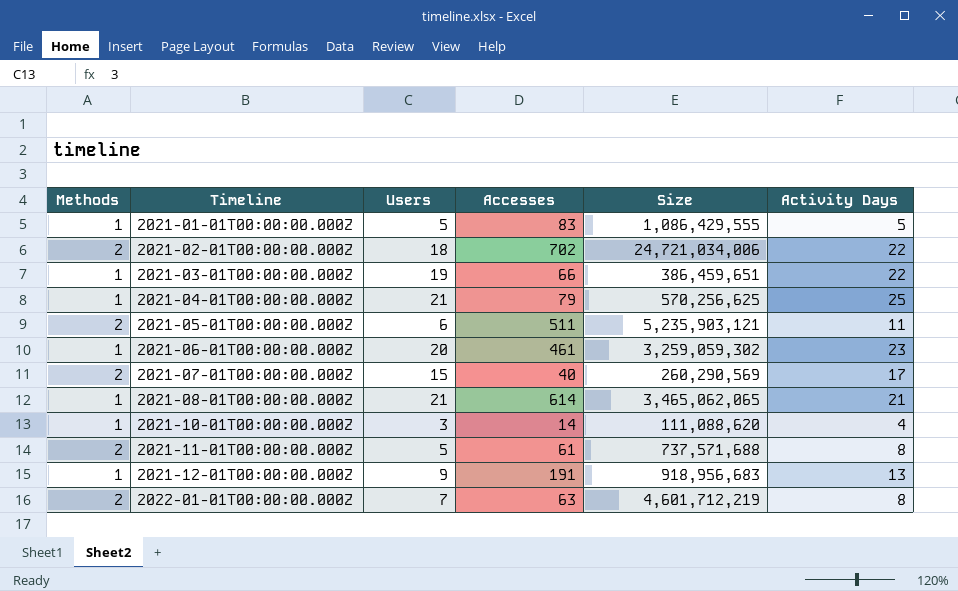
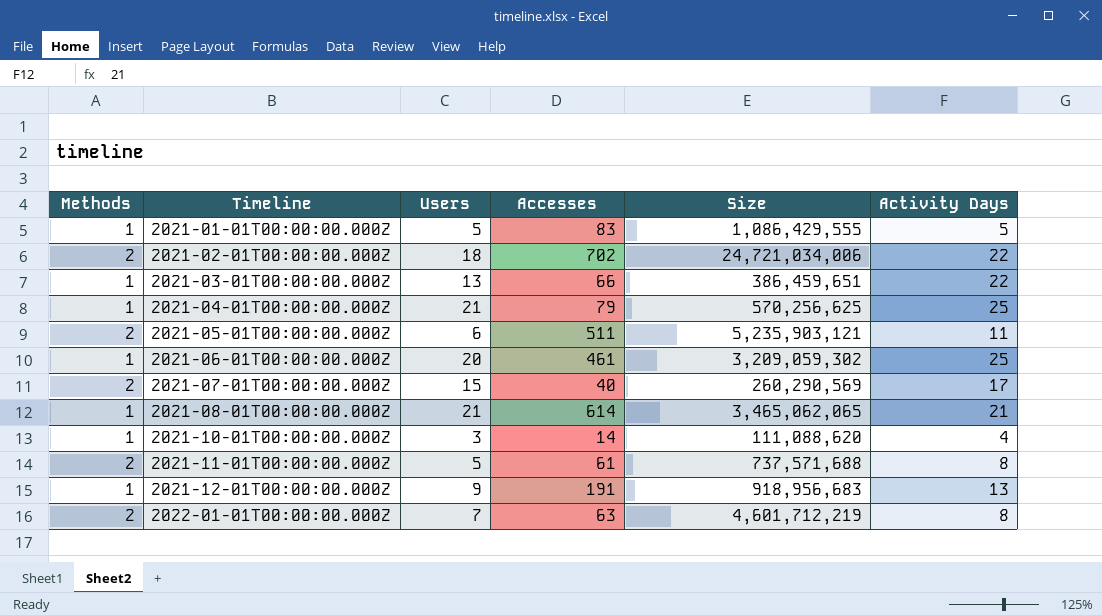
2021-03-01T00:00:00.000Z | Users: 19 -> 13
2021-06-01T00:00:00.000Z | Size: 3,259,059,302 -> 3,209,059,302
2021-06-01T00:00:00.000Z | Activity Days: 23 -> 25

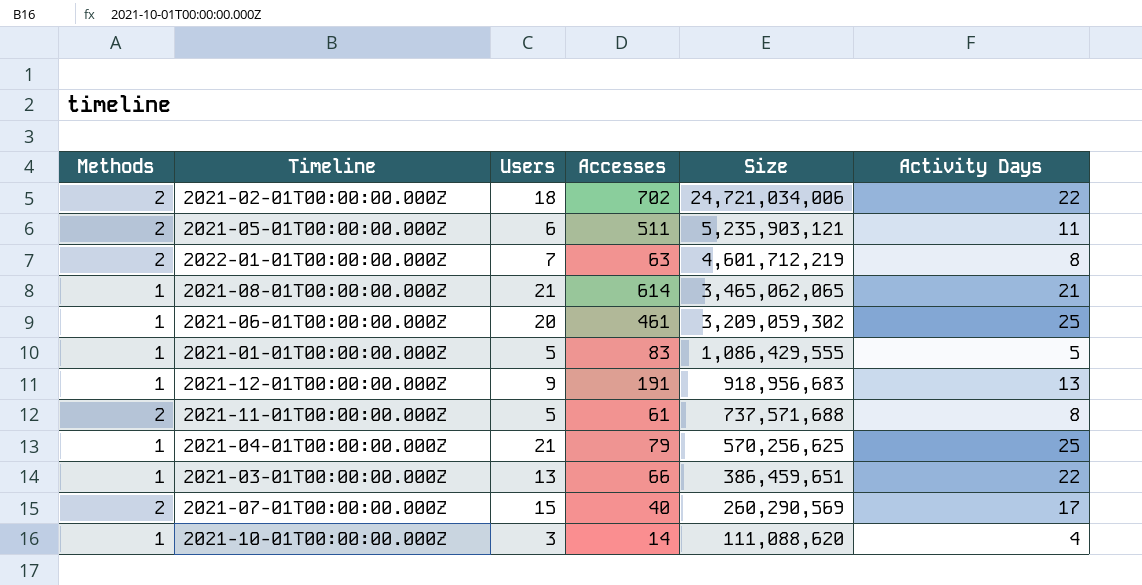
row order: Timeline ascending -> Size descending

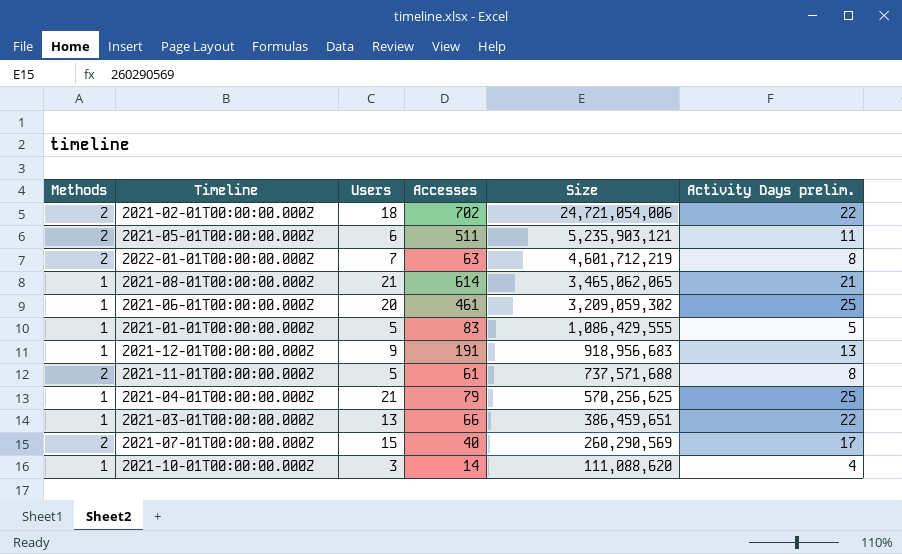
column name: Activity Days -> Activity Days prelim.
2021-02-01T00:00:00.000Z | Size: 24,721,034,006 -> 24,721,054,006

